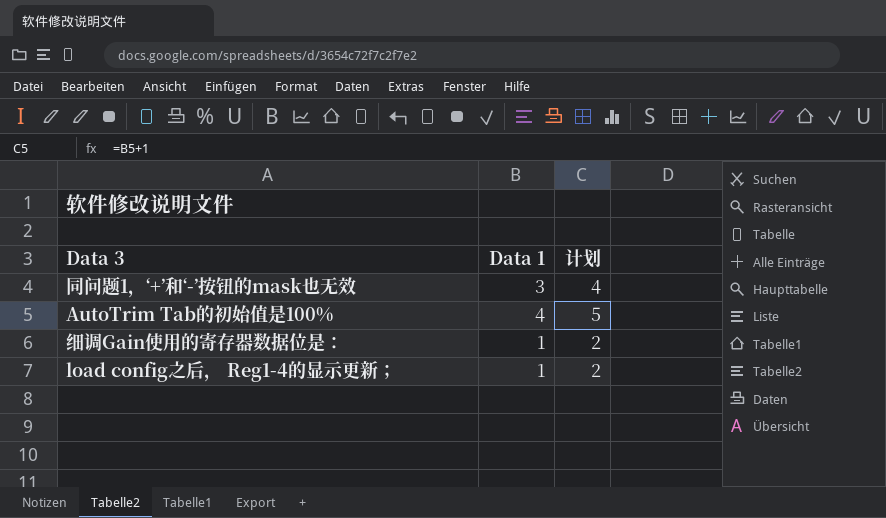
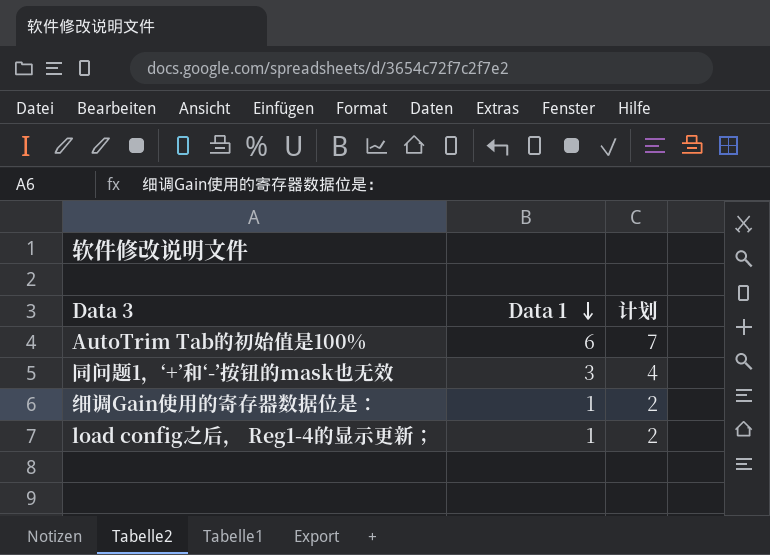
row order: none -> Data 1 descending
AutoTrim Tab的初始值是100% | Data 1: 4 -> 6
AutoTrim Tab的初始值是100% | 计划: 5 -> 7

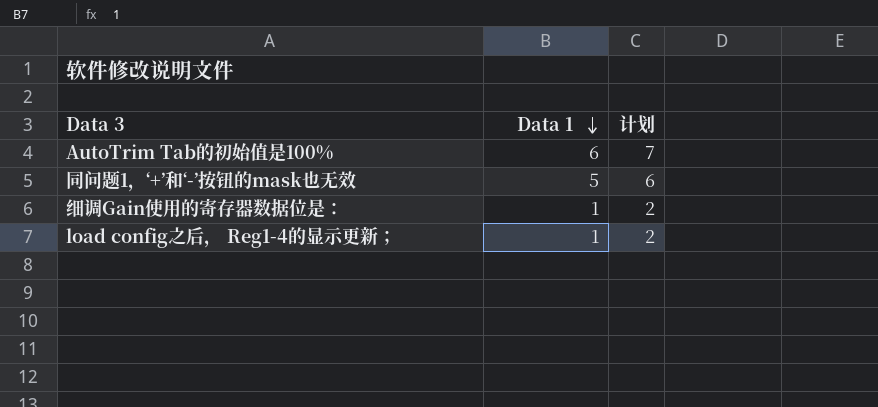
同问题1，‘+’和‘-’按钮的mask也无效 | Data 1: 3 -> 5
同问题1，‘+’和‘-’按钮的mask也无效 | 计划: 4 -> 6

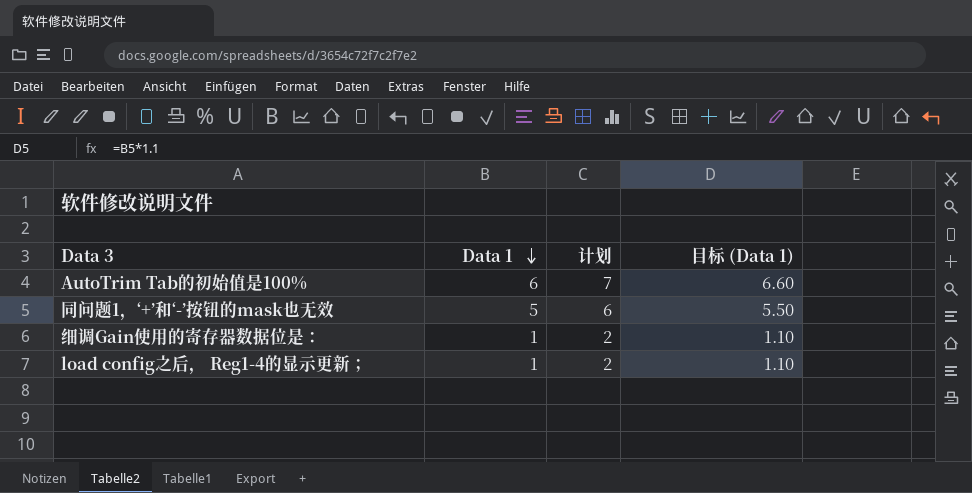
column 目标 (Data 1) | formula: none -> [Data 1] * 1.1

